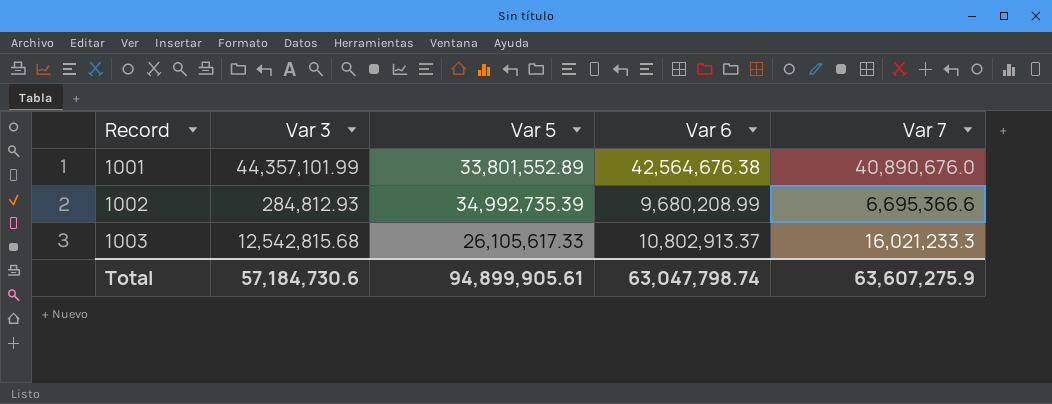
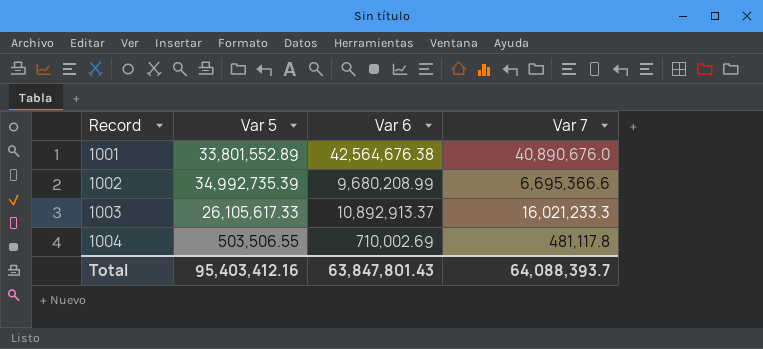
column Var 3 | position: 2 -> none
1003 | Var 6: 10,802,913.37 -> 10,892,913.37
row 1004: none -> 503,506.55 | 710,002.69 | 481,117.8
Total | Var 5: 94,899,905.61 -> 95,403,412.16
Total | Var 6: 63,047,798.74 -> 63,847,801.43
Total | Var 7: 63,607,275.9 -> 64,088,393.7

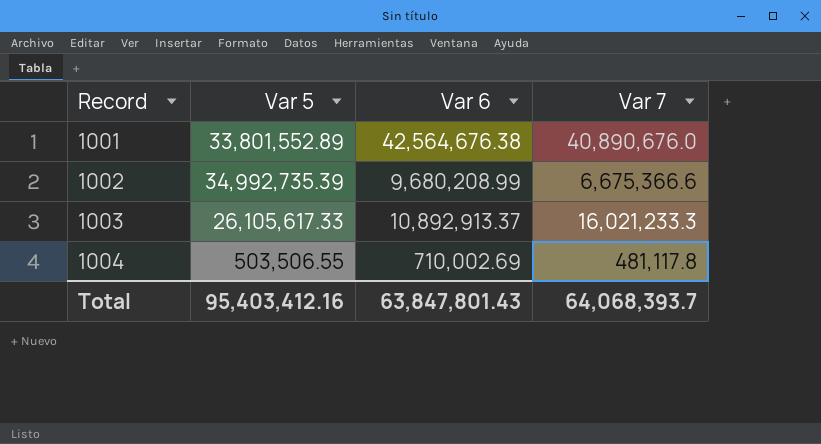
1002 | Var 7: 6,695,366.6 -> 6,675,366.6
Total | Var 7: 64,088,393.7 -> 64,068,393.7

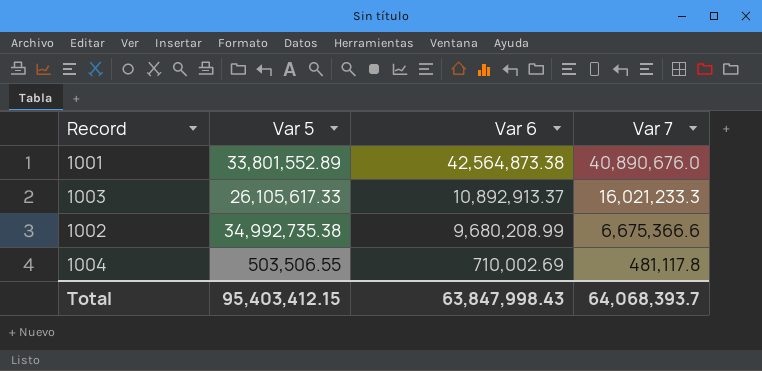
row order: Record ascending -> Var 6 descending
1001 | Var 6: 42,564,676.38 -> 42,564,873.38
1002 | Var 5: 34,992,735.39 -> 34,992,735.38
Total | Var 5: 95,403,412.16 -> 95,403,412.15
Total | Var 6: 63,847,801.43 -> 63,847,998.43

